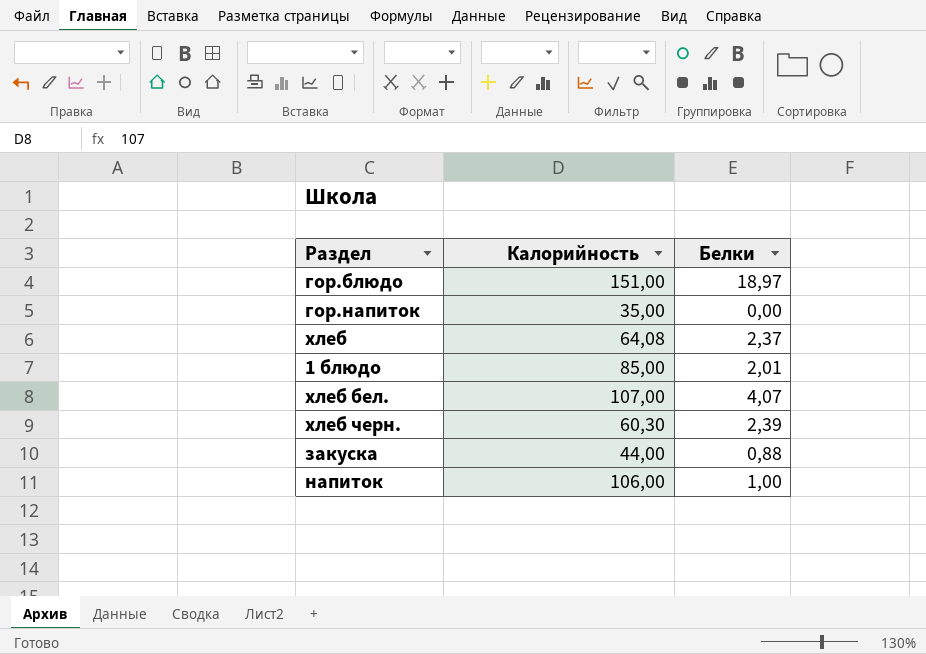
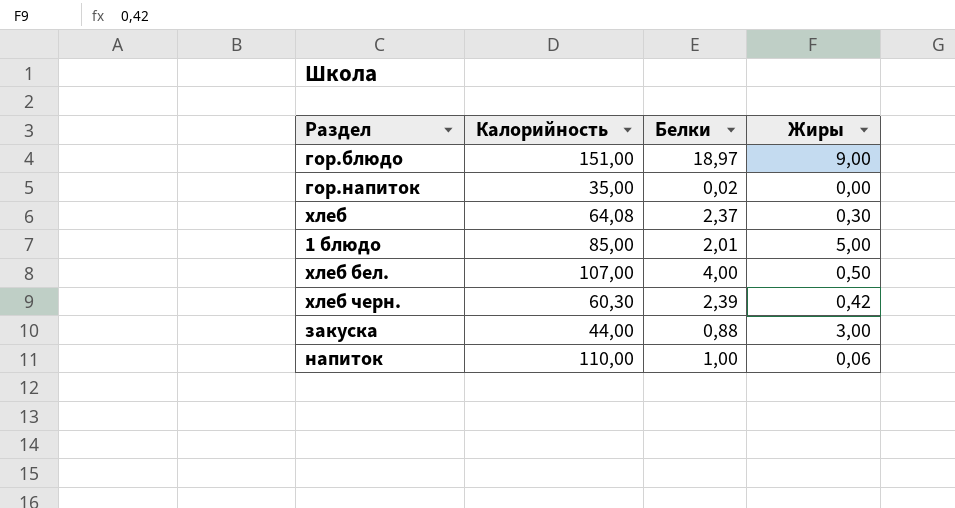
column Жиры | position: none -> 4
гор.напиток | Белки: 0,00 -> 0,02
хлеб бел. | Белки: 4,07 -> 4,00
напиток | Калорийность: 106,00 -> 110,00

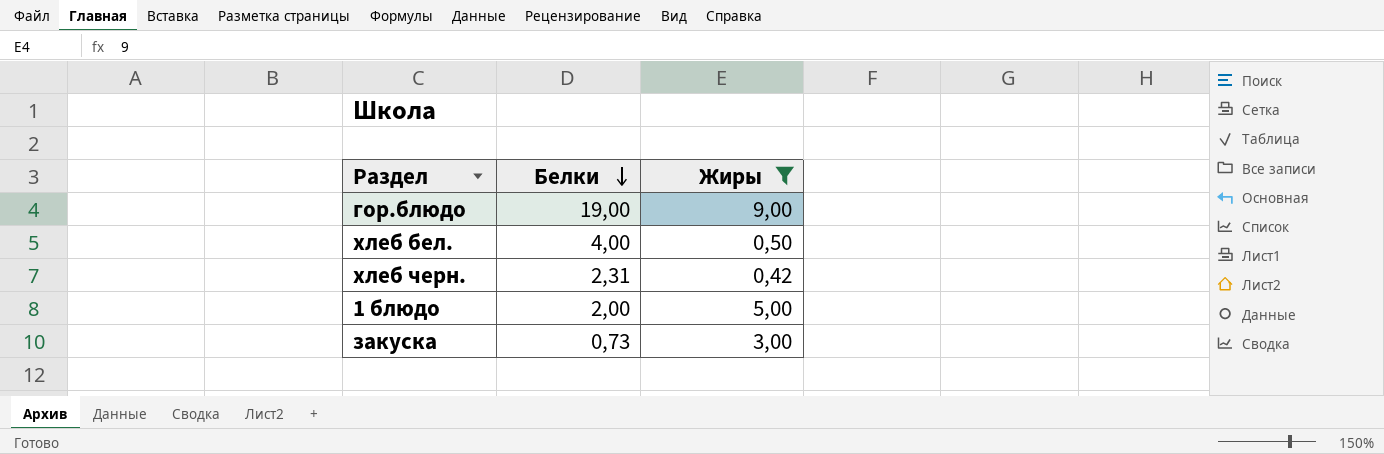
filter: none -> Жиры >= 0,42
row order: none -> Белки descending
column Калорийность | position: 2 -> none
гор.блюдо | Белки: 18,97 -> 19,00
хлеб черн. | Белки: 2,39 -> 2,31
1 блюдо | Белки: 2,01 -> 2,00
закуска | Белки: 0,88 -> 0,73

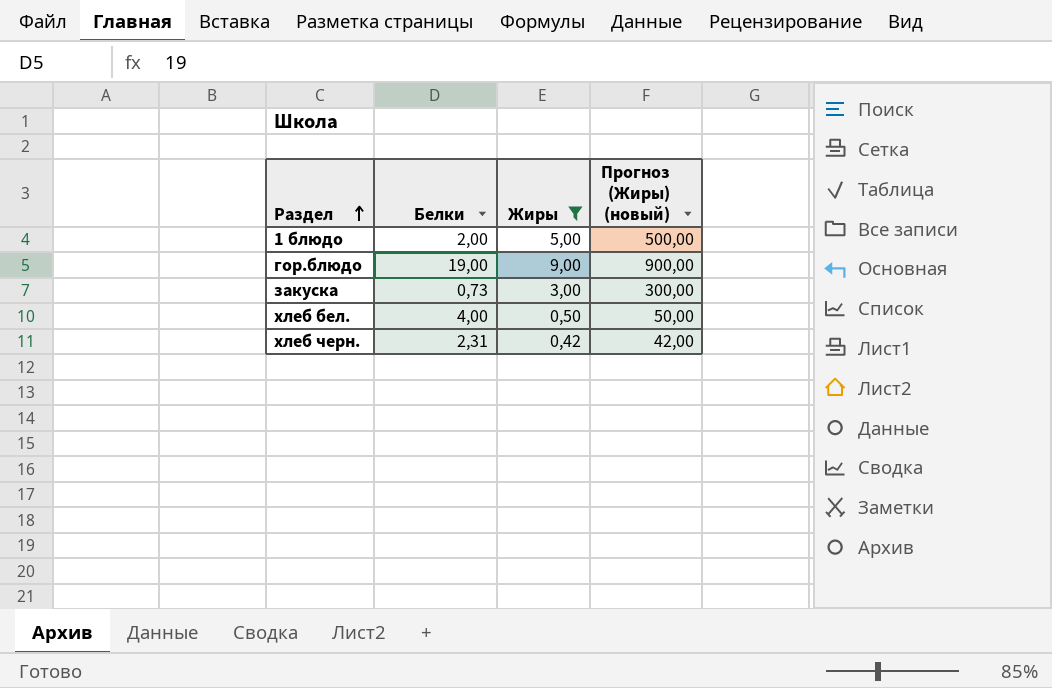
row order: Белки descending -> Раздел ascending
column Прогноз (Жиры) (новый) | formula: none -> [Жиры] * 100

